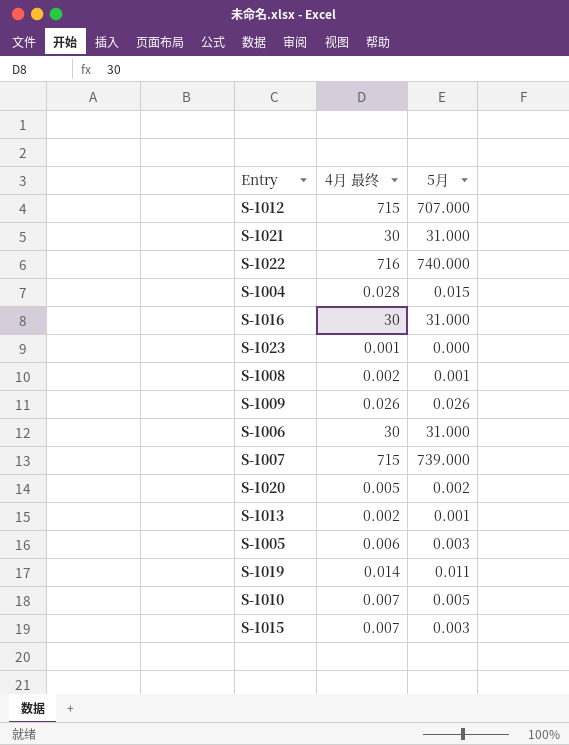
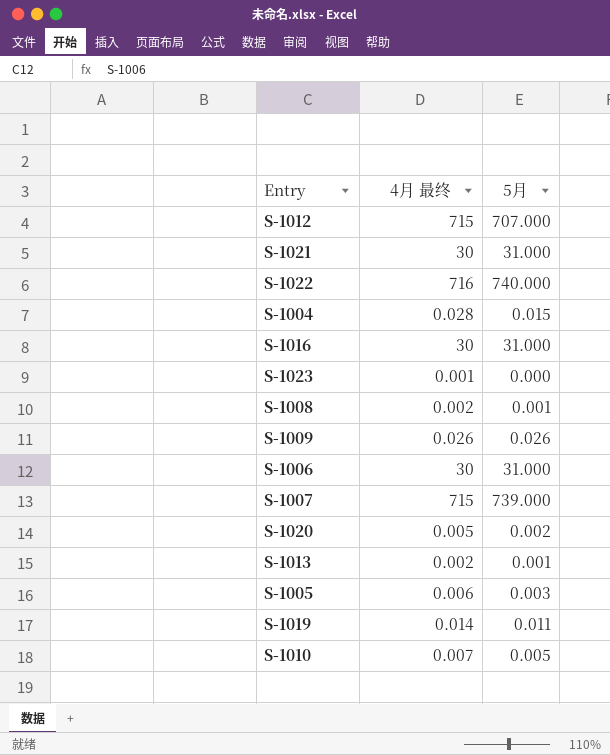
row S-1015: 0.007 | 0.003 -> none

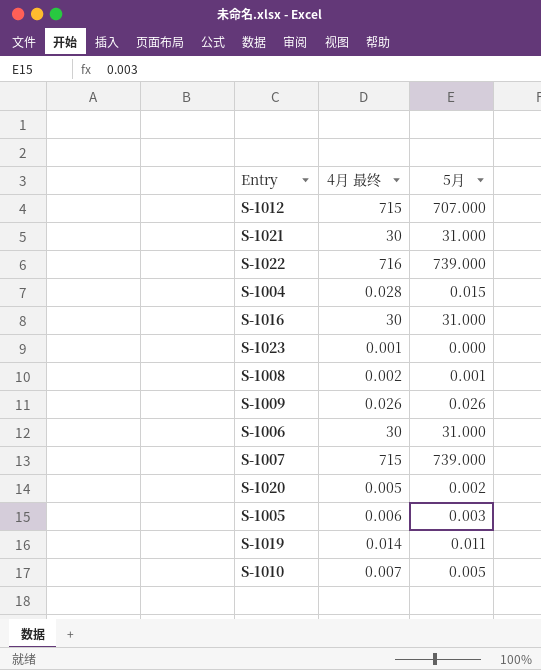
row S-1013: 0.002 | 0.001 -> none
S-1022 | 5月: 740.000 -> 739.000

